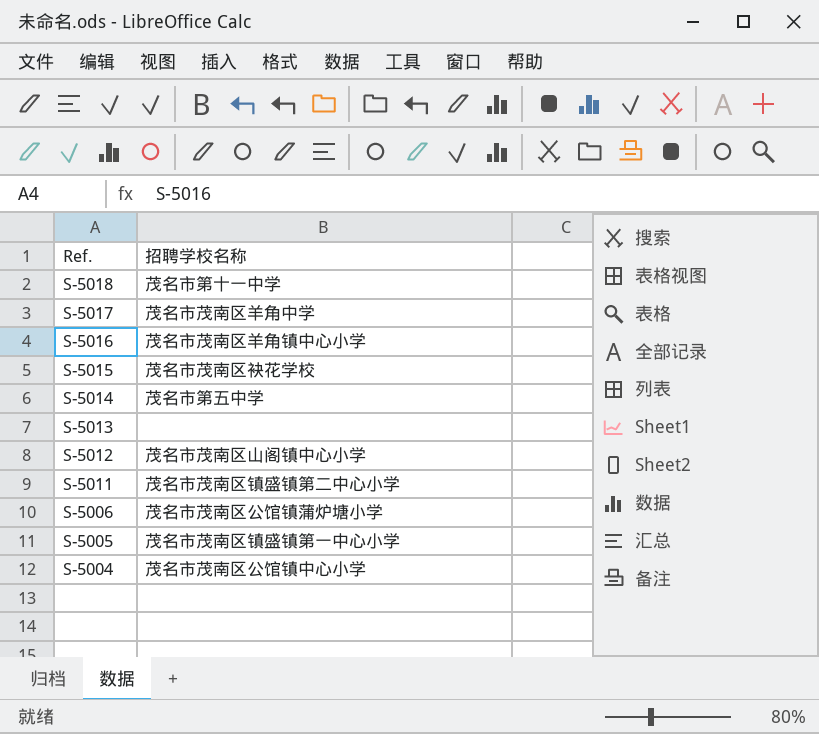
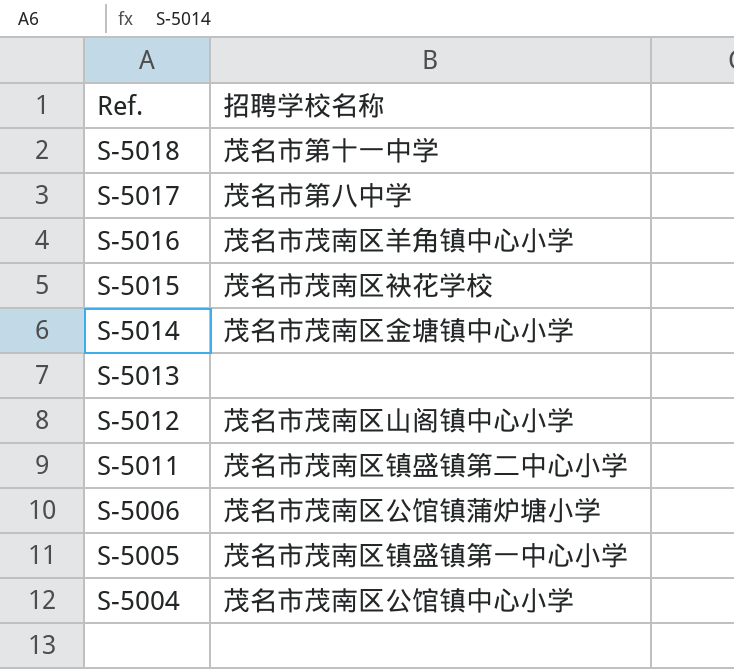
S-5017 | 招聘学校名称: 茂名市茂南区羊角中学 -> 茂名市第八中学
S-5014 | 招聘学校名称: 茂名市第五中学 -> 茂名市茂南区金塘镇中心小学

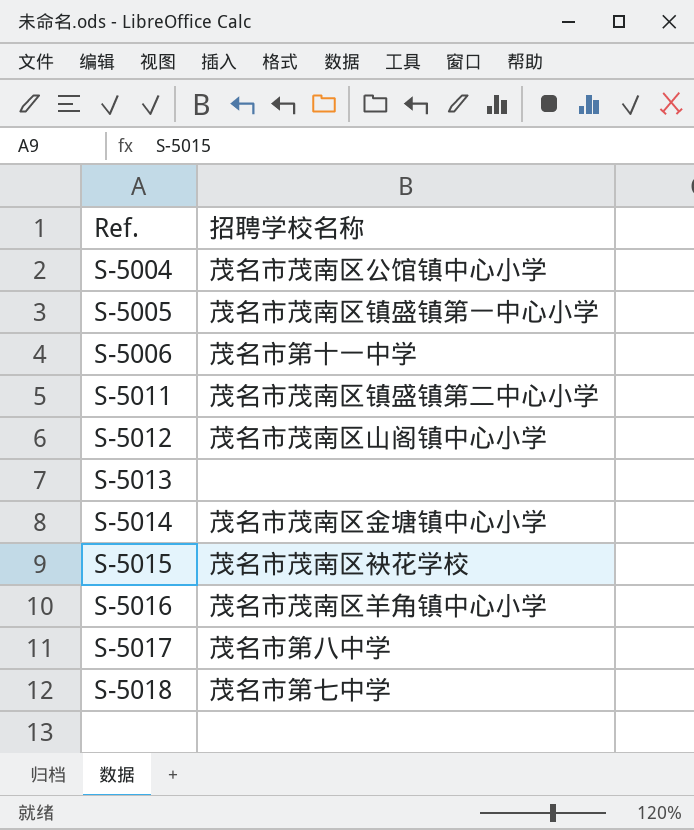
row order: Ref. descending -> Ref. ascending
S-5006 | 招聘学校名称: 茂名市茂南区公馆镇蒲炉塘小学 -> 茂名市第十一中学
S-5018 | 招聘学校名称: 茂名市第十一中学 -> 茂名市第七中学

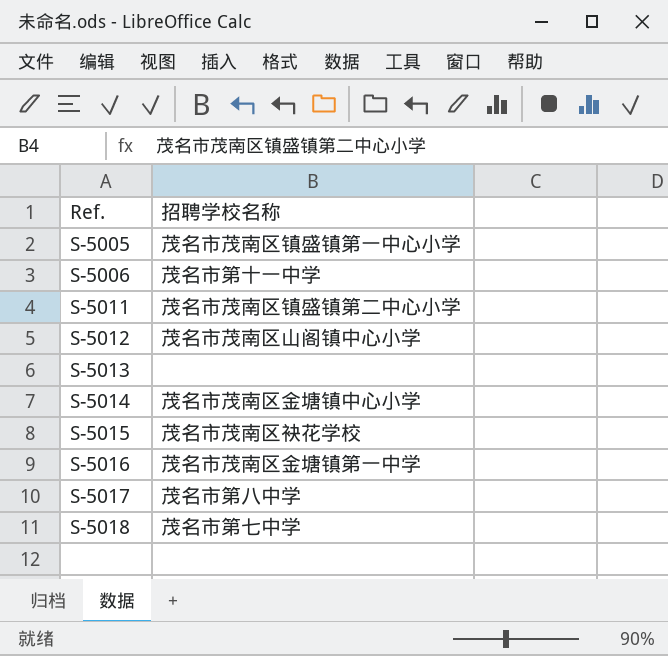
row S-5004: 茂名市茂南区公馆镇中心小学 -> none
S-5016 | 招聘学校名称: 茂名市茂南区羊角镇中心小学 -> 茂名市茂南区金塘镇第一中学

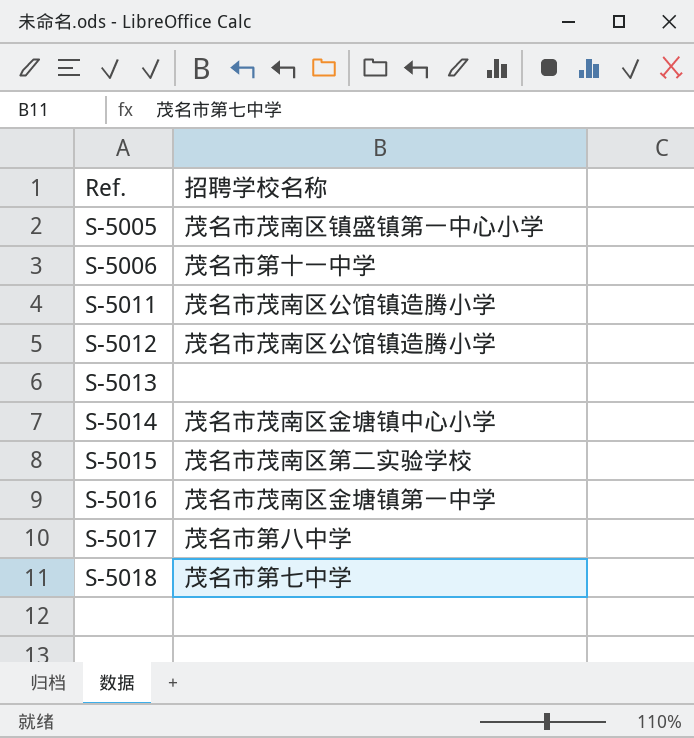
S-5011 | 招聘学校名称: 茂名市茂南区镇盛镇第二中心小学 -> 茂名市茂南区公馆镇造腾小学
S-5012 | 招聘学校名称: 茂名市茂南区山阁镇中心小学 -> 茂名市茂南区公馆镇造腾小学
S-5015 | 招聘学校名称: 茂名市茂南区袂花学校 -> 茂名市茂南区第二实验学校

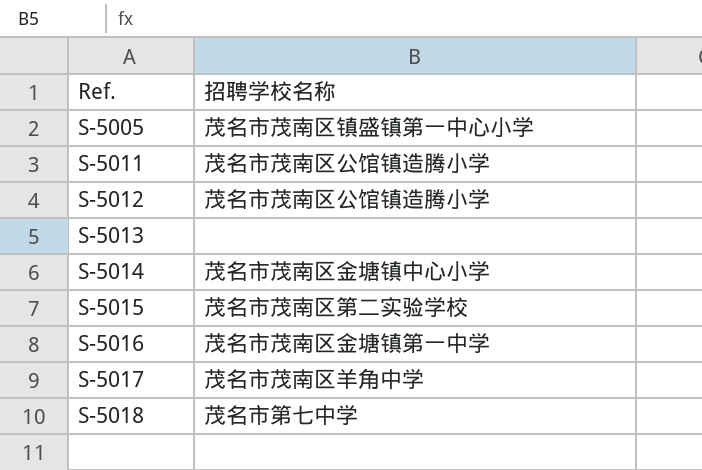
row S-5006: 茂名市第十一中学 -> none
S-5017 | 招聘学校名称: 茂名市第八中学 -> 茂名市茂南区羊角中学

